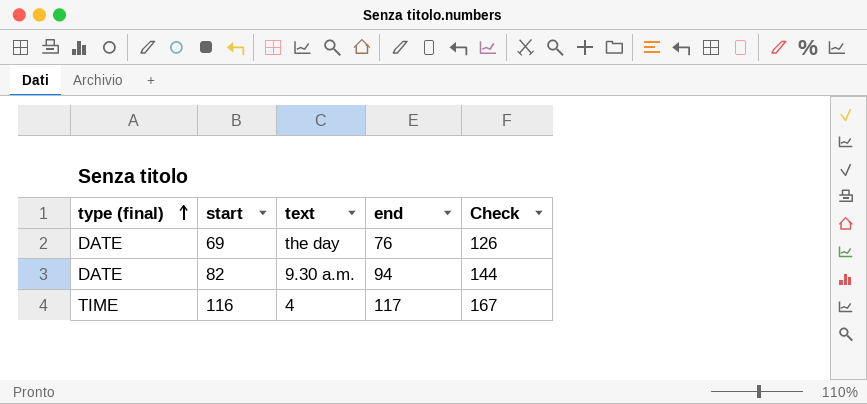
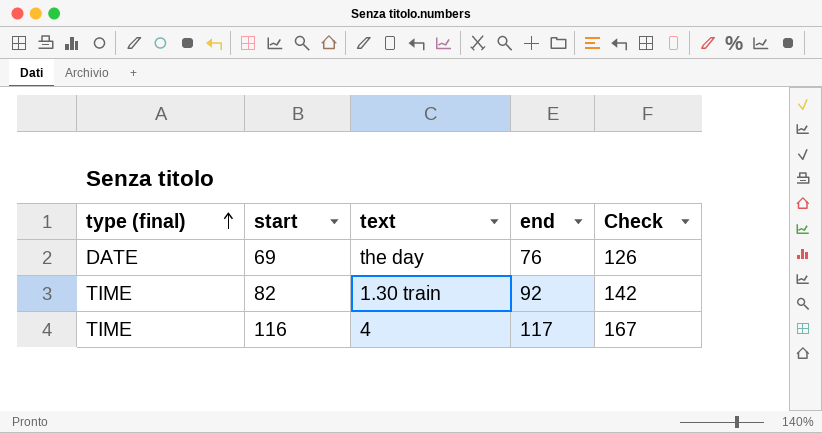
82 | type (final): DATE -> TIME
82 | text: 9.30 a.m. -> 1.30 train
82 | end: 94 -> 92
82 | Check: 144 -> 142

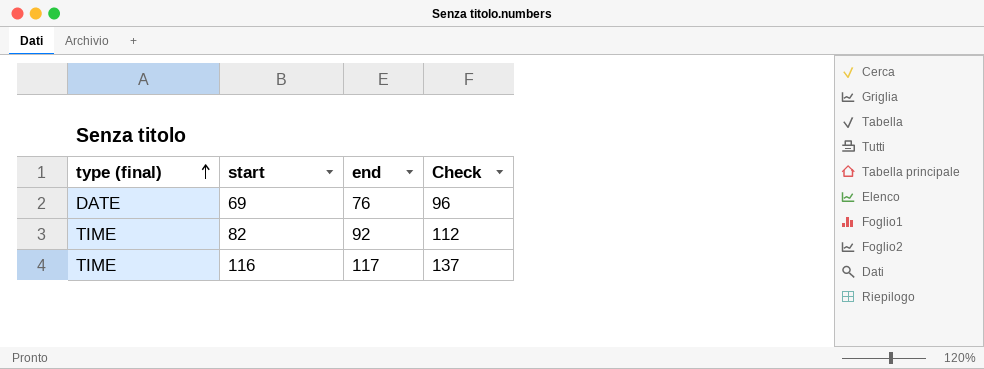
column text | position: 3 -> none
column Check | formula: [end] + 50 -> [end] + 20

